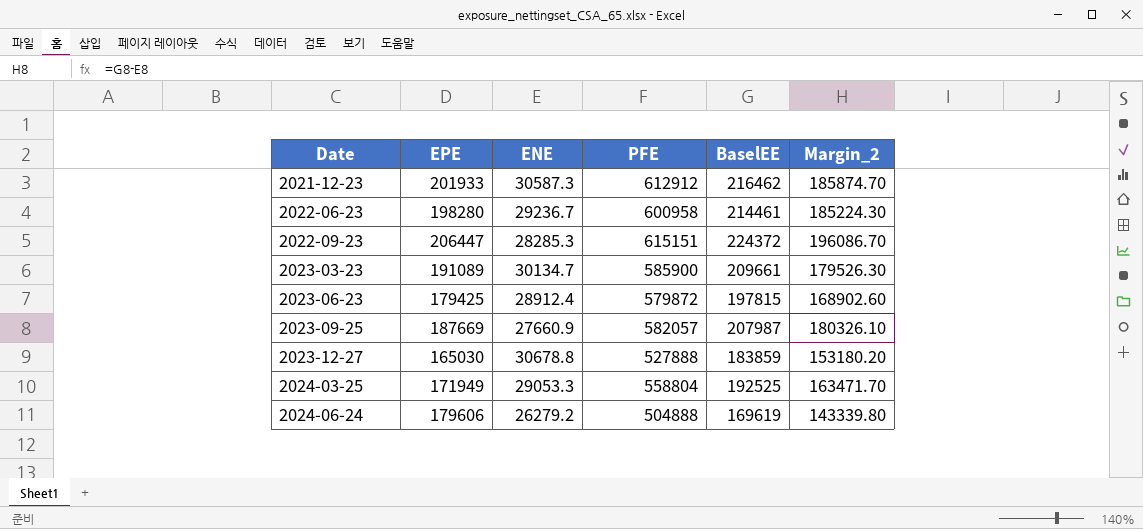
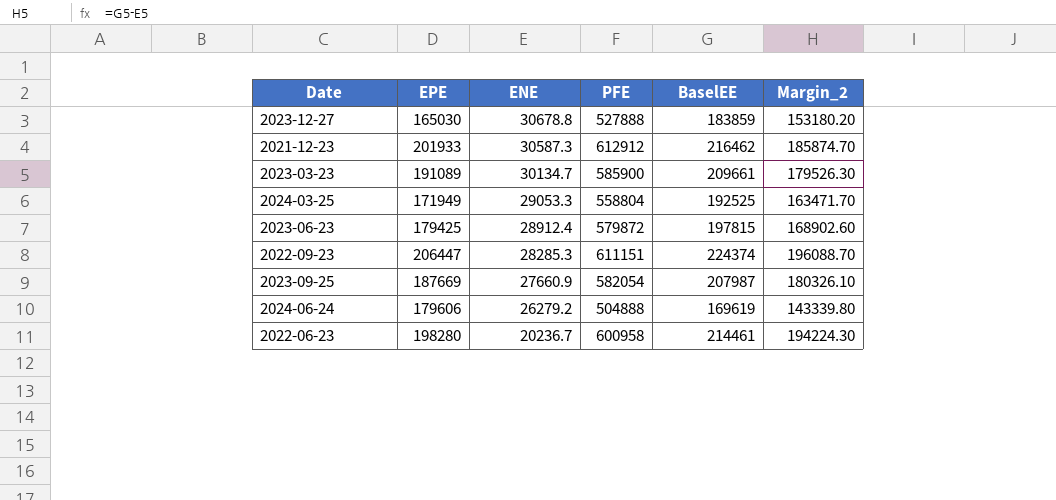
row order: Date ascending -> ENE descending
2022-09-23 | PFE: 615151 -> 611151
2022-09-23 | BaselEE: 224372 -> 224374
2022-09-23 | Margin_2: 196086.70 -> 196088.70
2023-09-25 | PFE: 582057 -> 582054
2022-06-23 | ENE: 29236.7 -> 20236.7
2022-06-23 | Margin_2: 185224.30 -> 194224.30

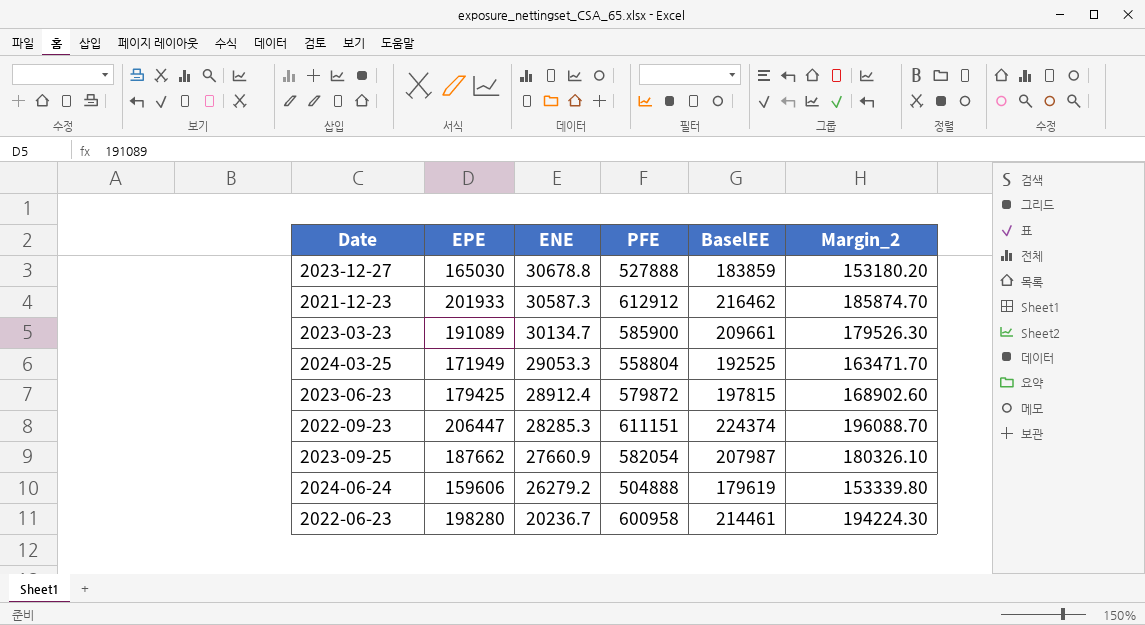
2023-09-25 | EPE: 187669 -> 187662
2024-06-24 | EPE: 179606 -> 159606
2024-06-24 | BaselEE: 169619 -> 179619
2024-06-24 | Margin_2: 143339.80 -> 153339.80

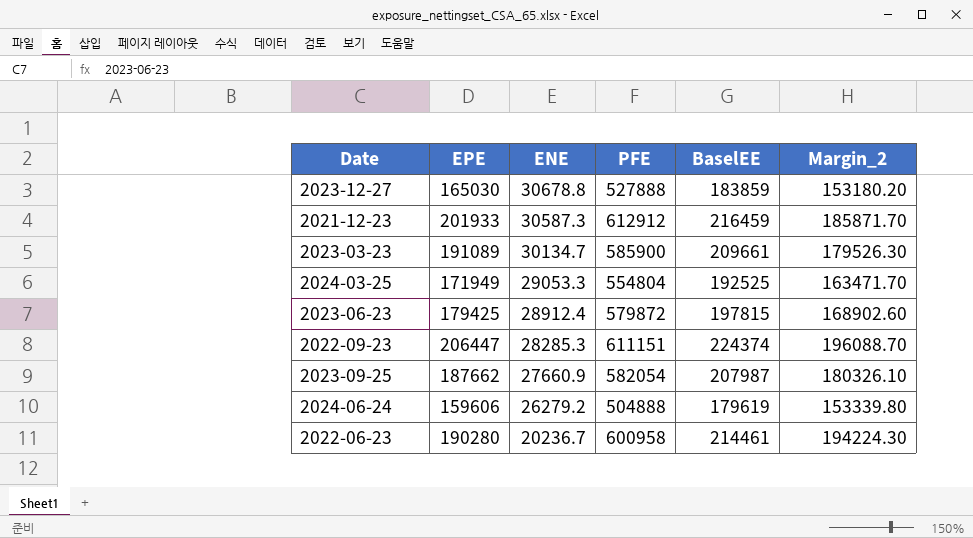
2021-12-23 | BaselEE: 216462 -> 216459
2021-12-23 | Margin_2: 185874.70 -> 185871.70
2024-03-25 | PFE: 558804 -> 554804
2022-06-23 | EPE: 198280 -> 190280

